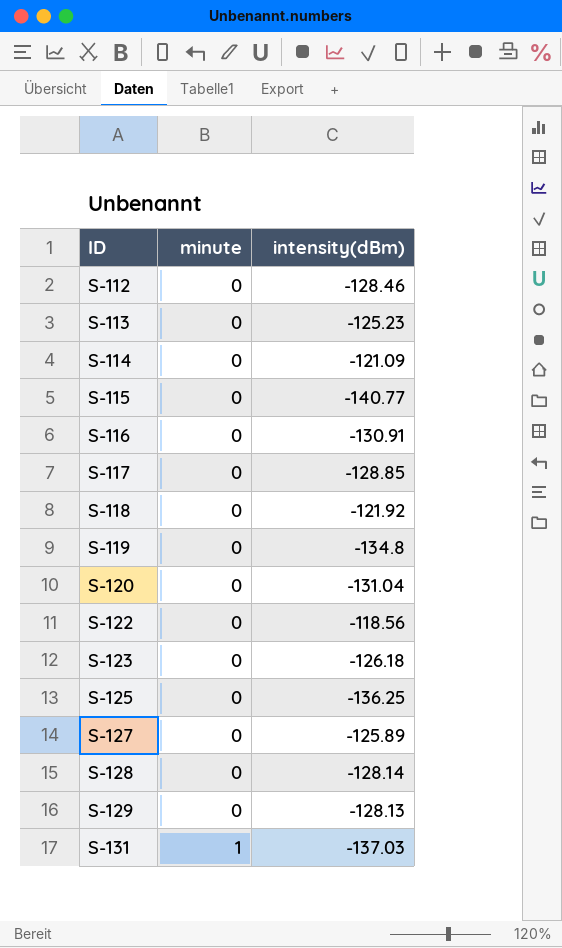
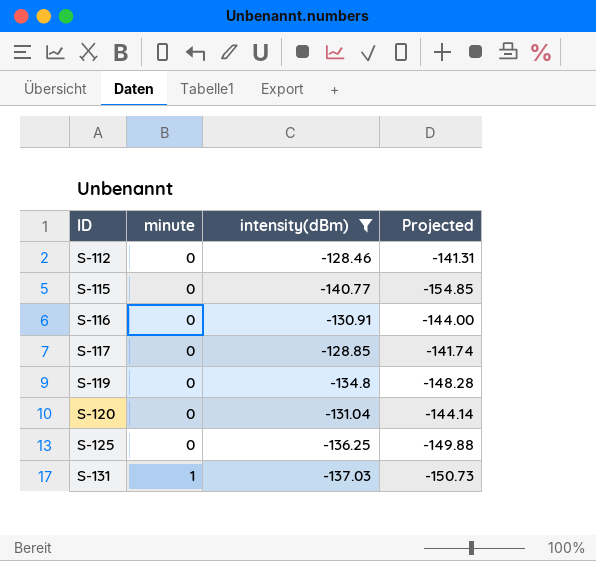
filter: none -> intensity(dBm) <= -128.46
column Projected | formula: none -> [intensity(dBm)] * 1.1

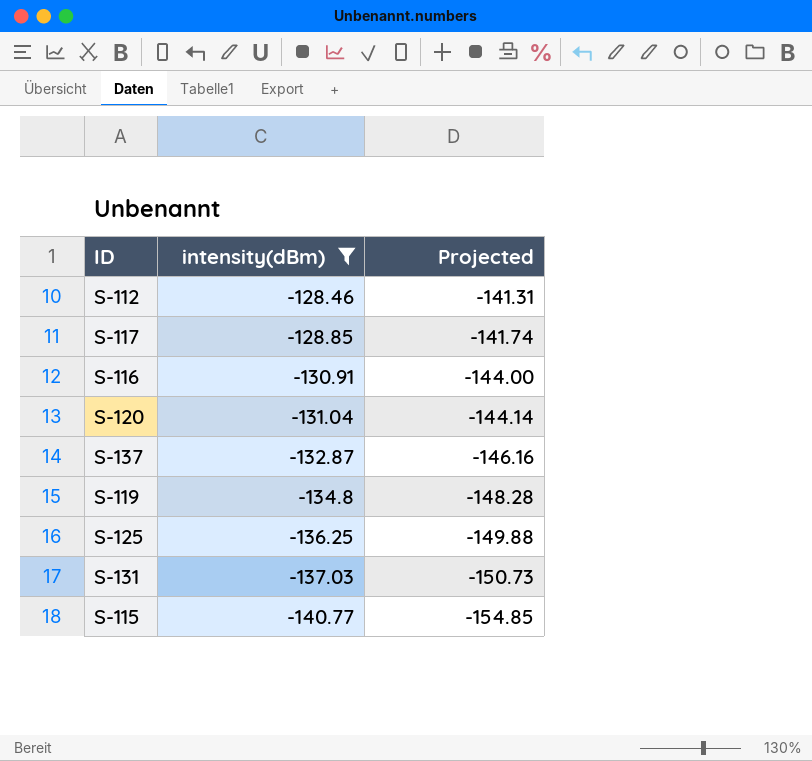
row order: ID ascending -> intensity(dBm) descending
column minute | position: 2 -> none
row S-137: none -> -132.87 | -146.16

